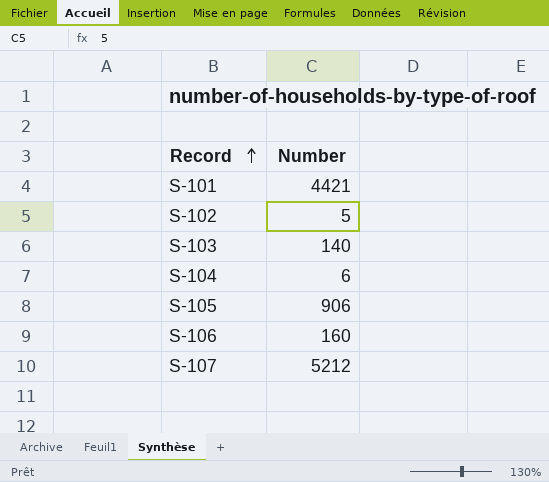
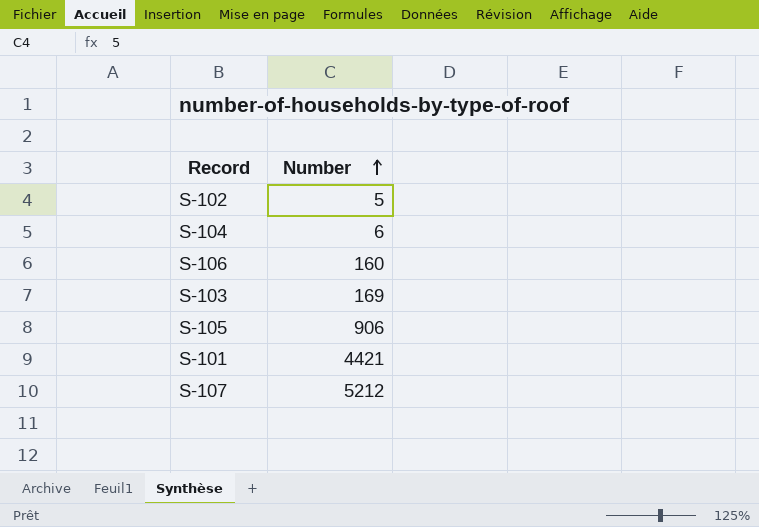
row order: Record ascending -> Number ascending
S-103 | Number: 140 -> 169

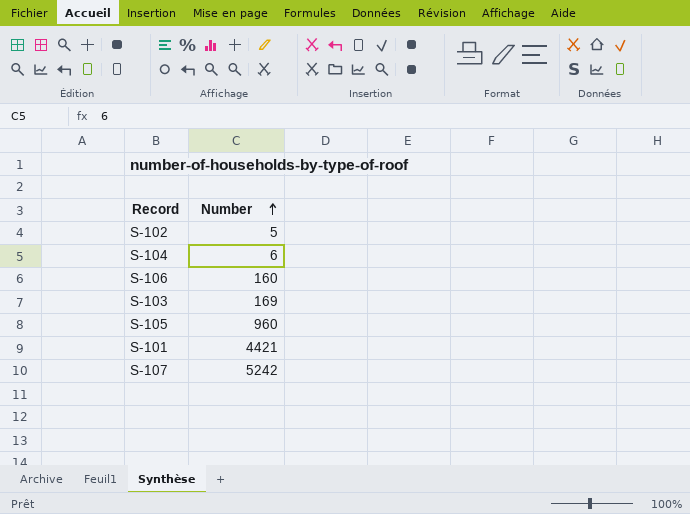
S-105 | Number: 906 -> 960
S-107 | Number: 5212 -> 5242

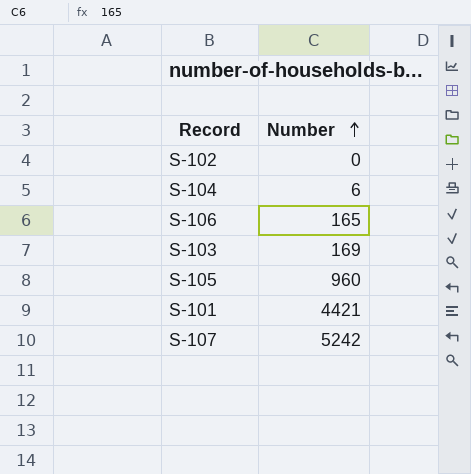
S-102 | Number: 5 -> 0
S-106 | Number: 160 -> 165

